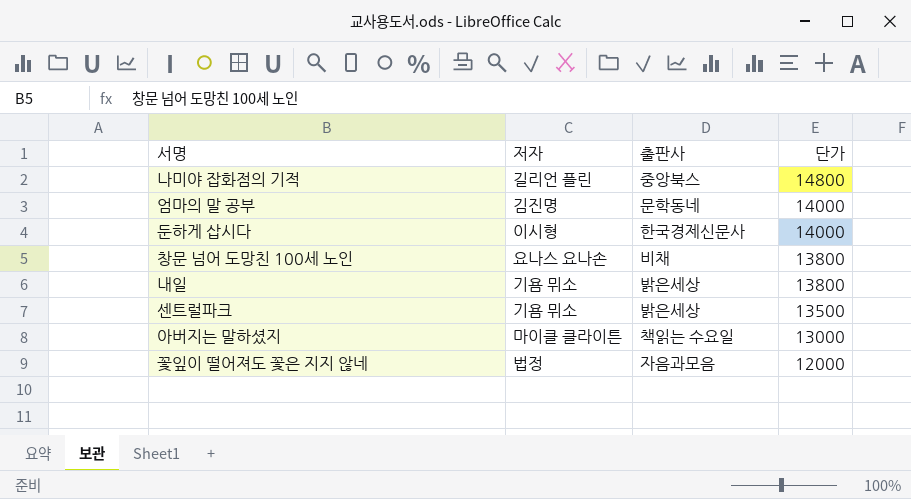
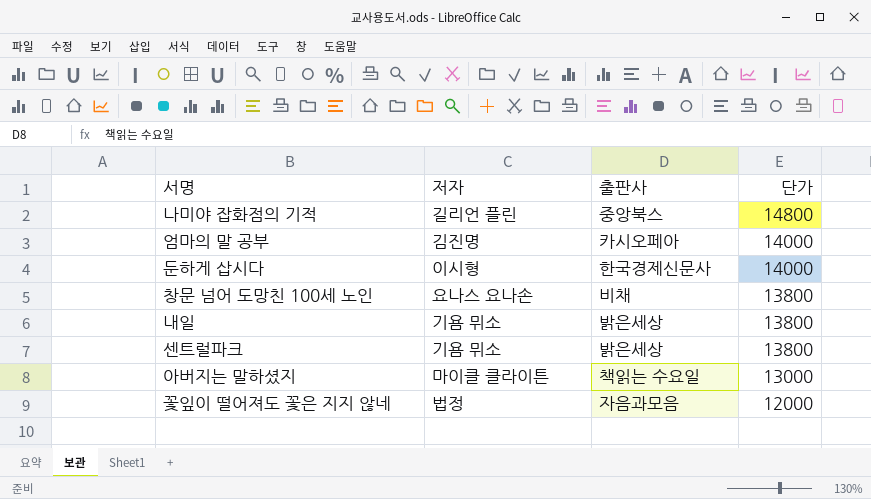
엄마의 말 공부 | 출판사: 문학동네 -> 카시오페아
센트럴파크 | 단가: 13500 -> 13800

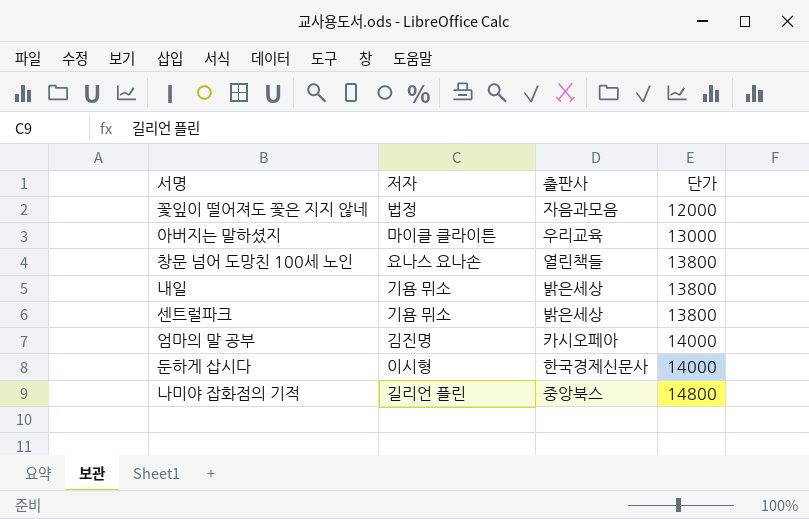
row order: 단가 descending -> 단가 ascending
아버지는 말하셨지 | 출판사: 책읽는 수요일 -> 우리교육
창문 넘어 도망친 100세 노인 | 출판사: 비채 -> 열린책들

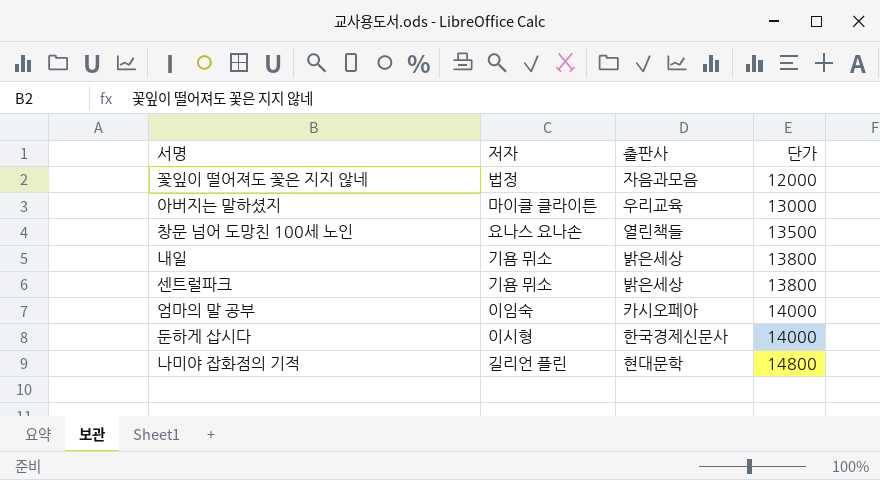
창문 넘어 도망친 100세 노인 | 단가: 13800 -> 13500
엄마의 말 공부 | 저자: 김진명 -> 이임숙
나미야 잡화점의 기적 | 출판사: 중앙북스 -> 현대문학

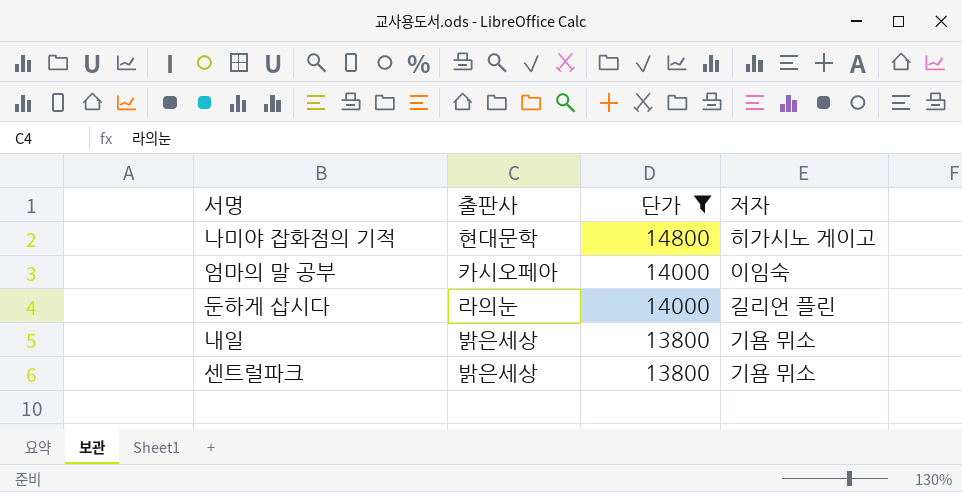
filter: none -> 단가 >= 13800
row order: 단가 ascending -> 단가 descending
column 저자 | position: 2 -> 4
나미야 잡화점의 기적 | 저자: 길리언 플린 -> 히가시노 게이고
둔하게 삽시다 | 출판사: 한국경제신문사 -> 라의눈
둔하게 삽시다 | 저자: 이시형 -> 길리언 플린

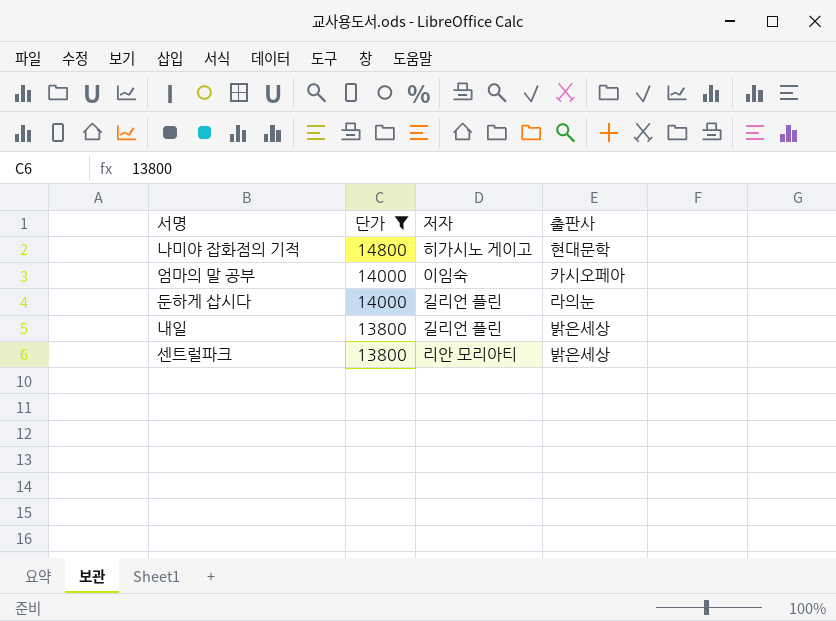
column 출판사 | position: 2 -> 4
내일 | 저자: 기욤 뮈소 -> 길리언 플린
센트럴파크 | 저자: 기욤 뮈소 -> 리안 모리아티

